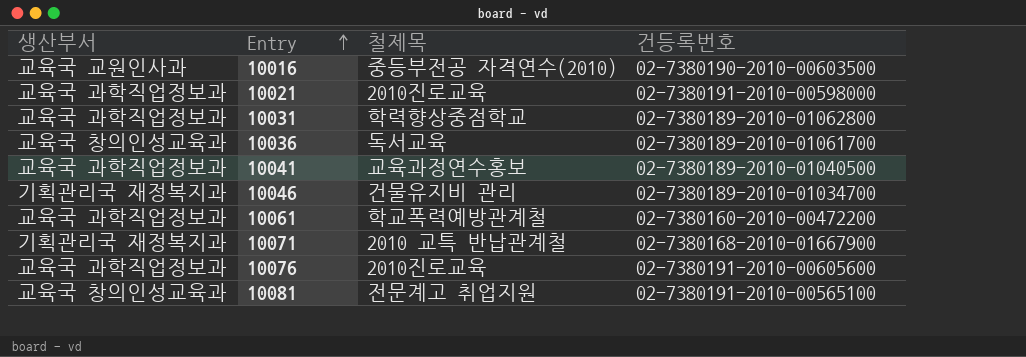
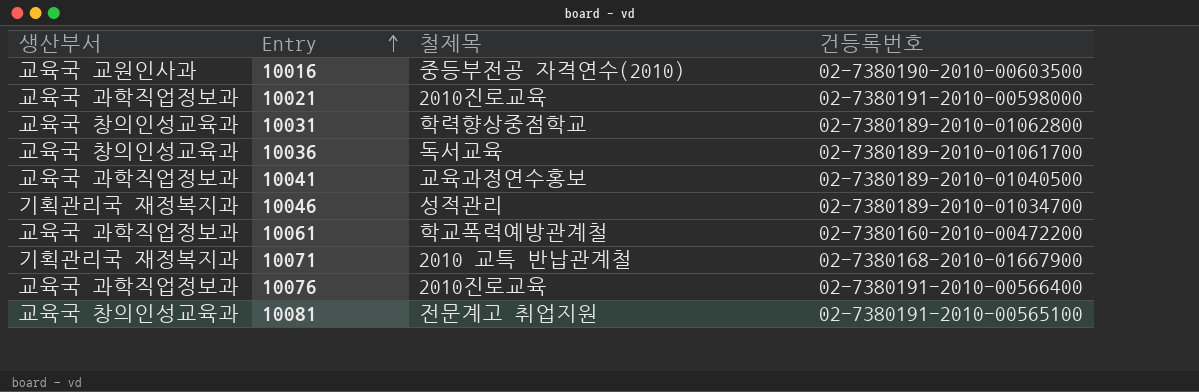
10031 | 생산부서: 교육국 과학직업정보과 -> 교육국 창의인성교육과
10046 | 철제목: 건물유지비 관리 -> 성적관리
10076 | 건등록번호: 02-7380191-2010-00605600 -> 02-7380191-2010-00566400

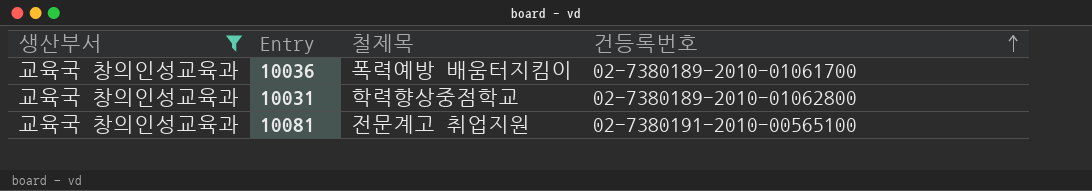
filter: none -> 생산부서 = 교육국 창의인성교육과
row order: Entry ascending -> 건등록번호 ascending
10036 | 철제목: 독서교육 -> 폭력예방 배움터지킴이

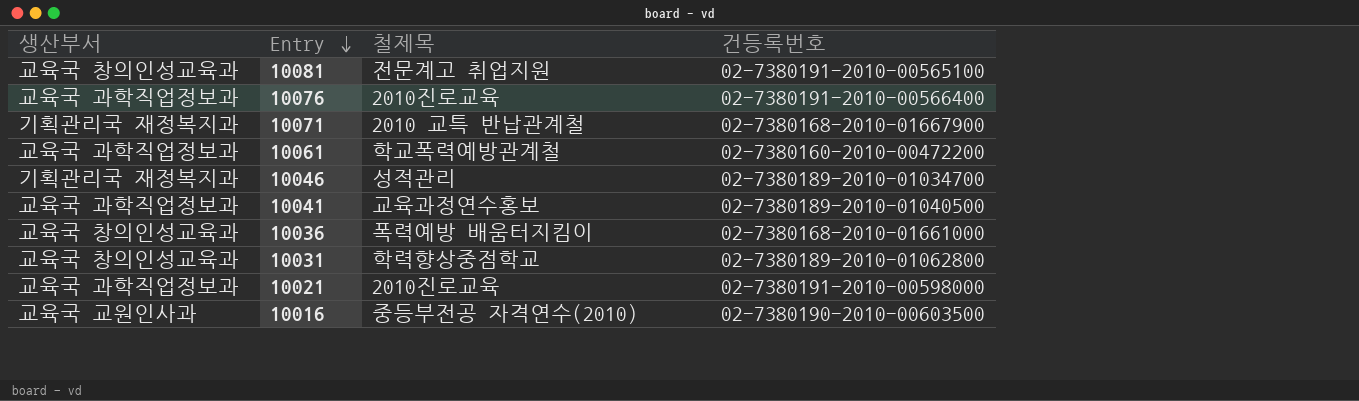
filter: 생산부서 = 교육국 창의인성교육과 -> none
row order: 건등록번호 ascending -> Entry descending
10036 | 건등록번호: 02-7380189-2010-01061700 -> 02-7380168-2010-01661000

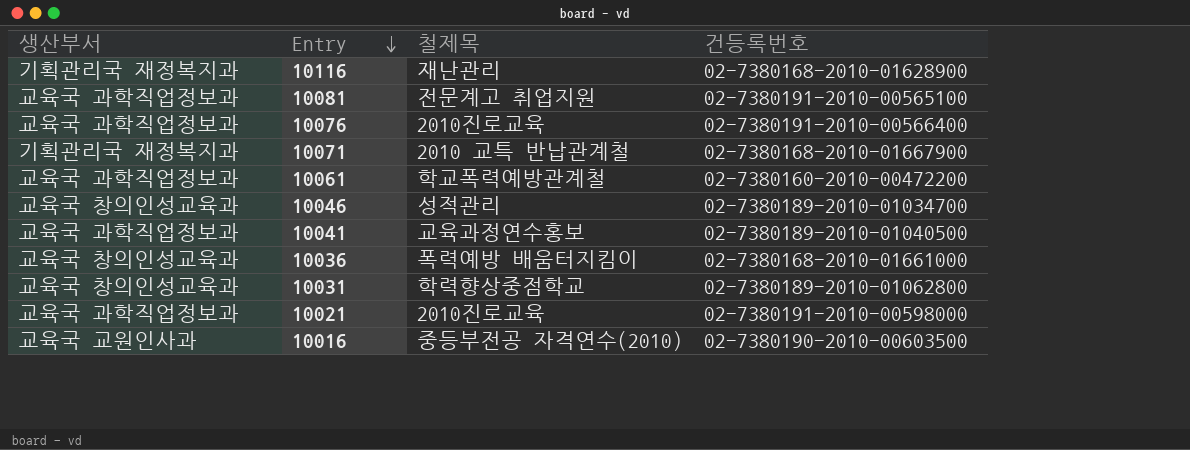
row 10116: none -> 기획관리국 재정복지과 | 재난관리 | 02-7380168-2010-01628900
10081 | 생산부서: 교육국 창의인성교육과 -> 교육국 과학직업정보과
10046 | 생산부서: 기획관리국 재정복지과 -> 교육국 창의인성교육과

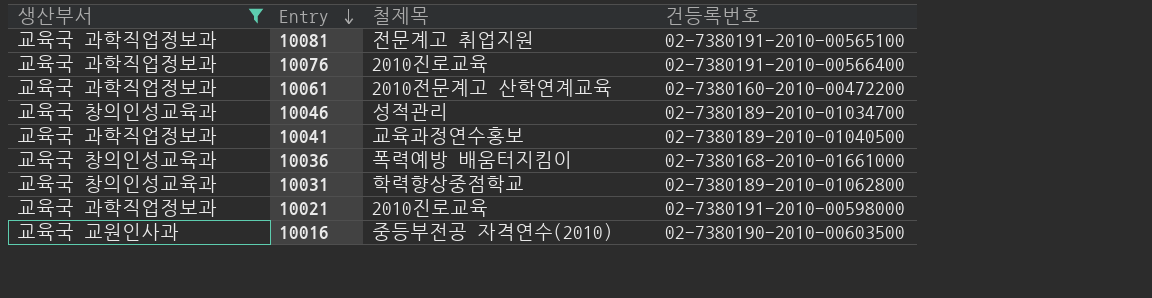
filter: none -> 생산부서 != 기획관리국 재정복지과
10061 | 철제목: 학교폭력예방관계철 -> 2010전문계고 산학연계교육

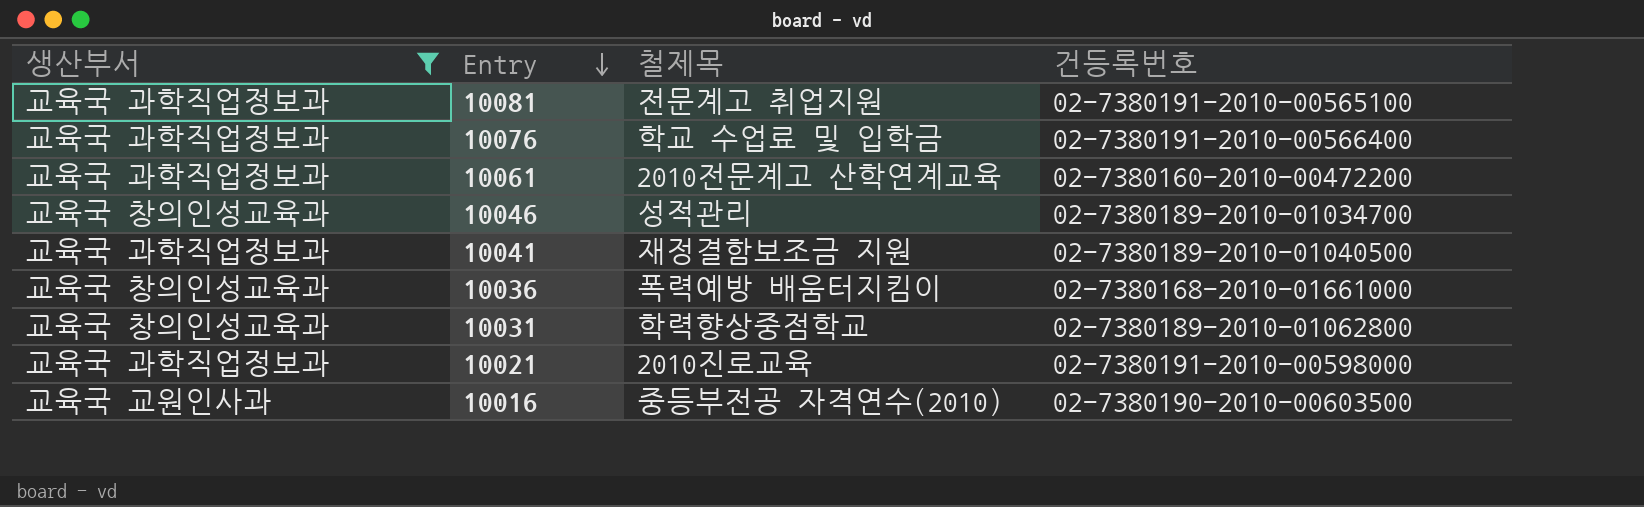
10076 | 철제목: 2010진로교육 -> 학교 수업료 및 입학금
10041 | 철제목: 교육과정연수홍보 -> 재정결함보조금 지원

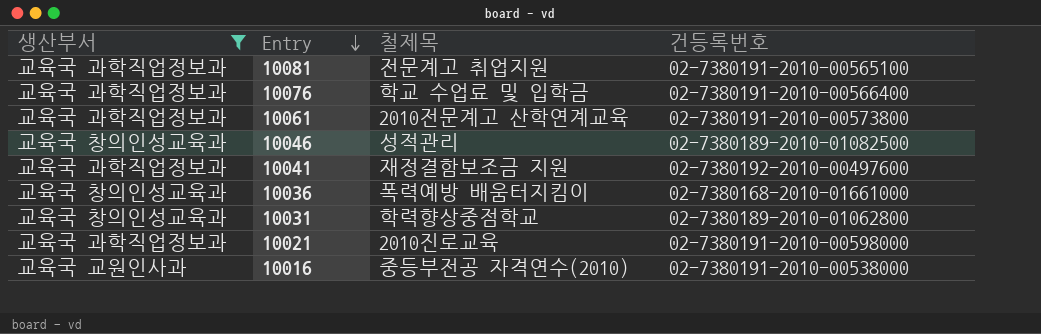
10061 | 건등록번호: 02-7380160-2010-00472200 -> 02-7380191-2010-00573800
10046 | 건등록번호: 02-7380189-2010-01034700 -> 02-7380189-2010-01082500
10041 | 건등록번호: 02-7380189-2010-01040500 -> 02-7380192-2010-00497600
10016 | 건등록번호: 02-7380190-2010-00603500 -> 02-7380191-2010-00538000

